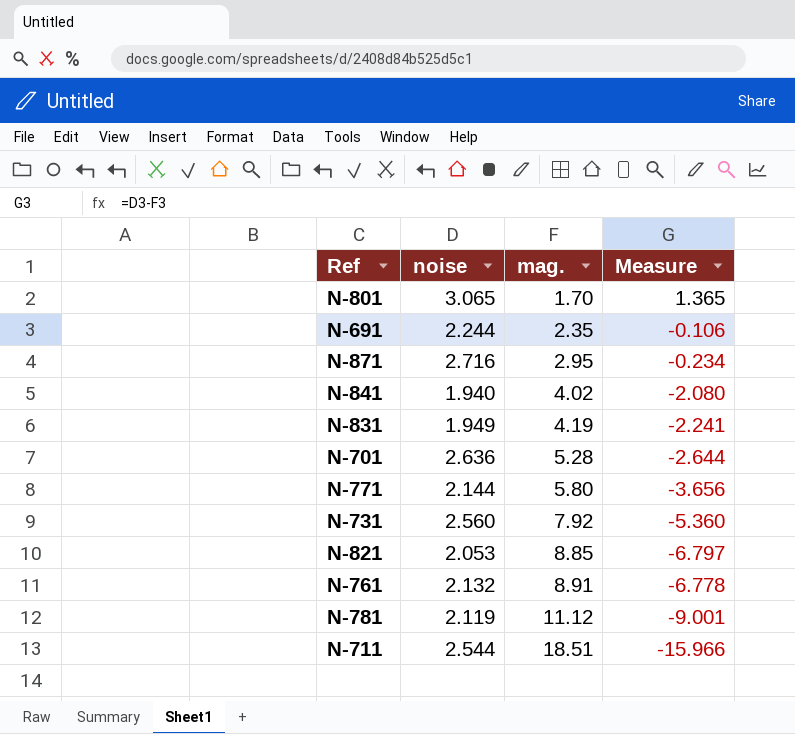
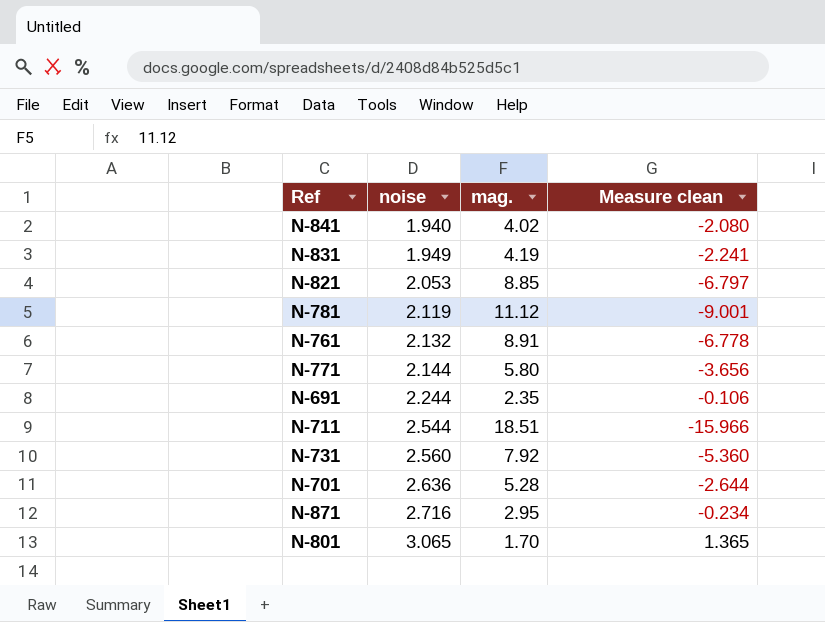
row order: mag. ascending -> noise ascending
column name: Measure -> Measure clean

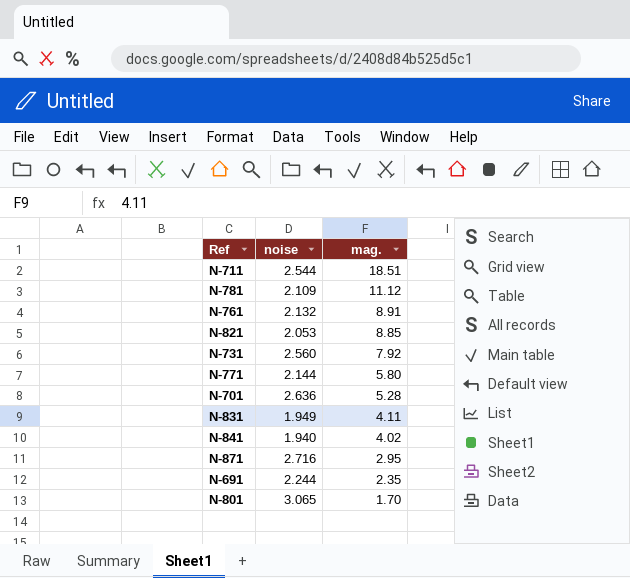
row order: noise ascending -> mag. descending
column Measure clean | formula: [noise] - [mag.] -> none
N-781 | noise: 2.119 -> 2.109
N-831 | mag.: 4.19 -> 4.11

